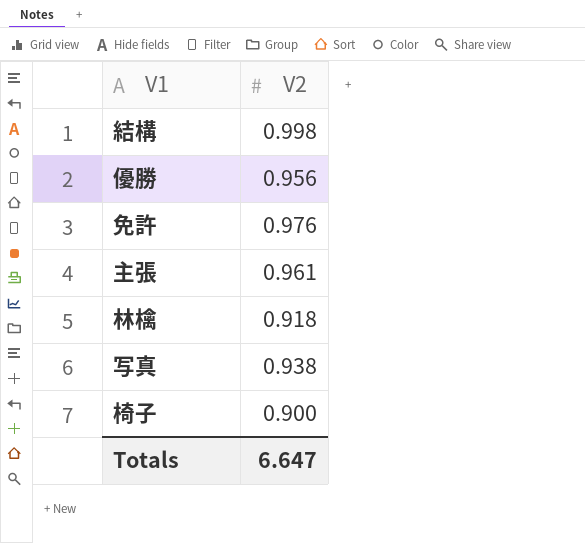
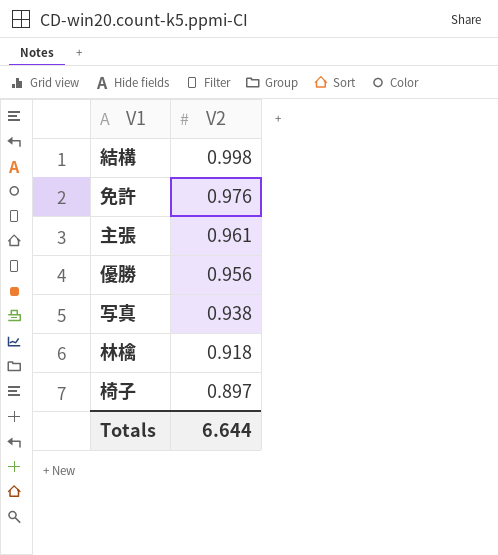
row order: none -> V2 descending
椅子 | V2: 0.900 -> 0.897
Totals | V2: 6.647 -> 6.644

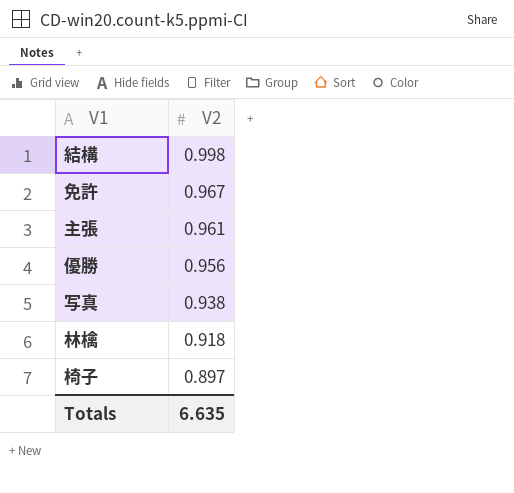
免許 | V2: 0.976 -> 0.967
Totals | V2: 6.644 -> 6.635

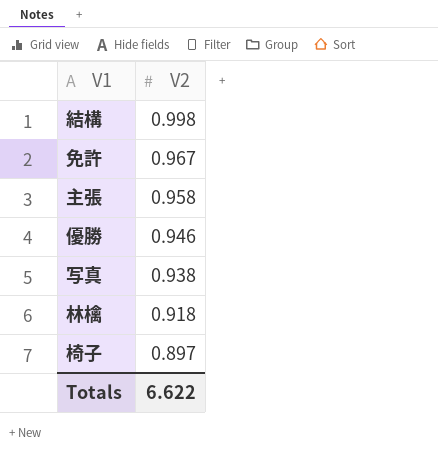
主張 | V2: 0.961 -> 0.958
優勝 | V2: 0.956 -> 0.946
Totals | V2: 6.635 -> 6.622

